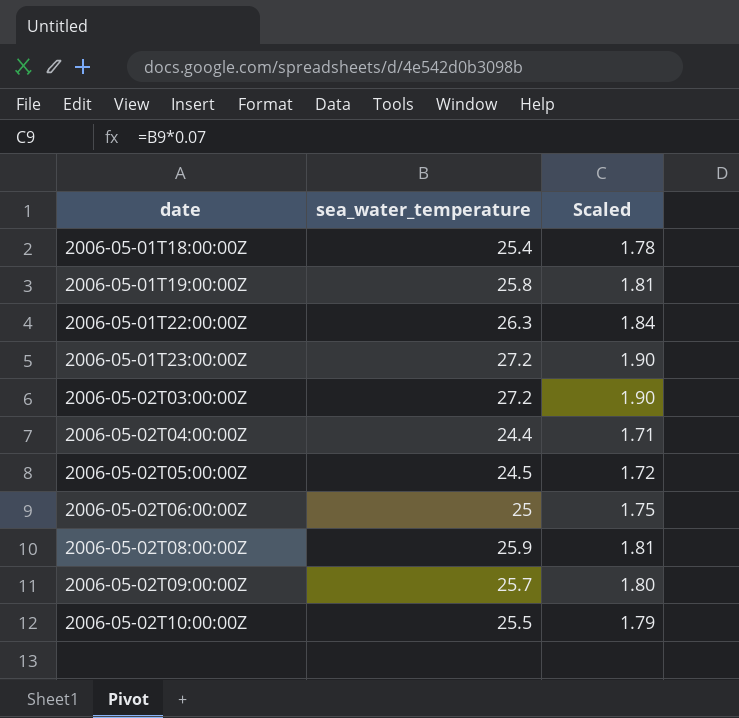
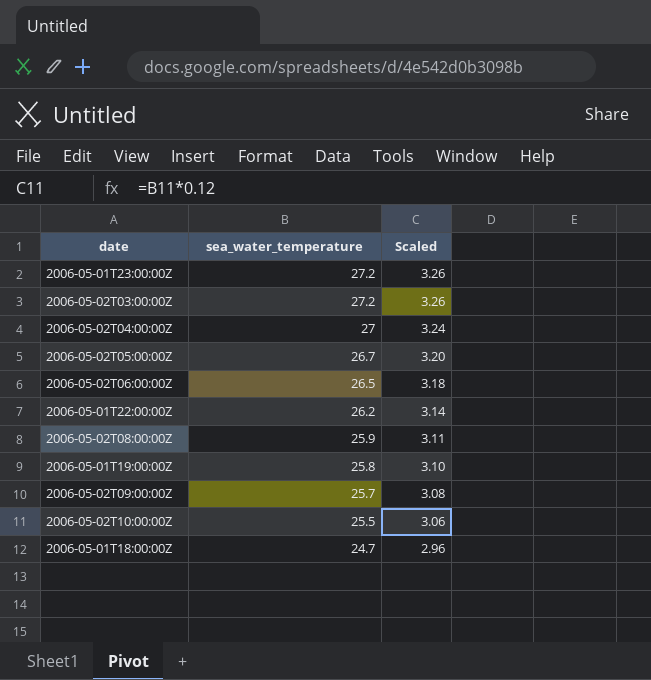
row order: date ascending -> sea_water_temperature descending
column Scaled | formula: [sea_water_temperature] * 0.07 -> [sea_water_temperature] * 0.12
2006-05-02T04:00:00Z | sea_water_temperature: 24.4 -> 27
2006-05-02T05:00:00Z | sea_water_temperature: 24.5 -> 26.7
2006-05-02T06:00:00Z | sea_water_temperature: 25 -> 26.5
2006-05-01T22:00:00Z | sea_water_temperature: 26.3 -> 26.2
2006-05-01T18:00:00Z | sea_water_temperature: 25.4 -> 24.7

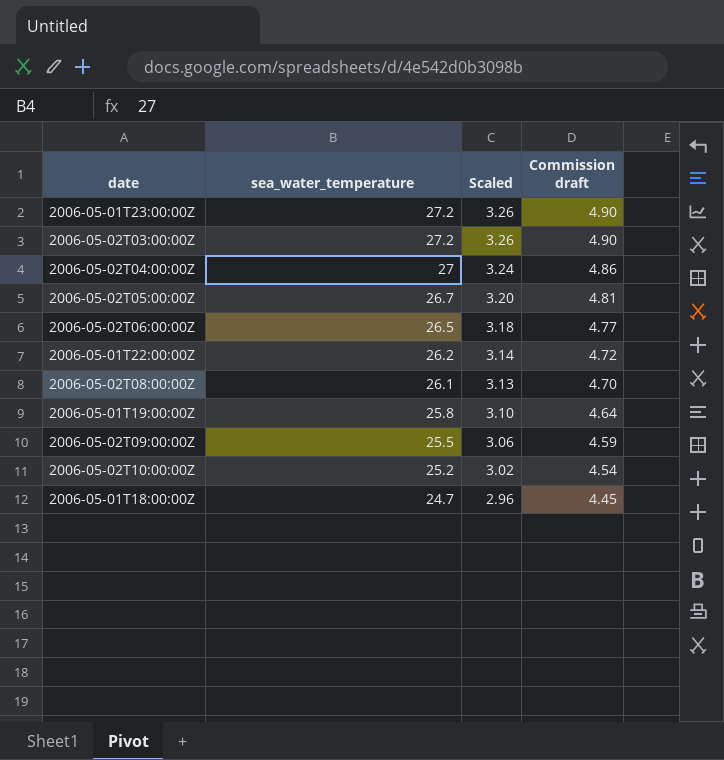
column Commission draft | formula: none -> [sea_water_temperature] * 0.18
2006-05-02T08:00:00Z | sea_water_temperature: 25.9 -> 26.1
2006-05-02T08:00:00Z | Scaled: 3.11 -> 3.13
2006-05-02T09:00:00Z | sea_water_temperature: 25.7 -> 25.5
2006-05-02T09:00:00Z | Scaled: 3.08 -> 3.06
2006-05-02T10:00:00Z | sea_water_temperature: 25.5 -> 25.2
2006-05-02T10:00:00Z | Scaled: 3.06 -> 3.02

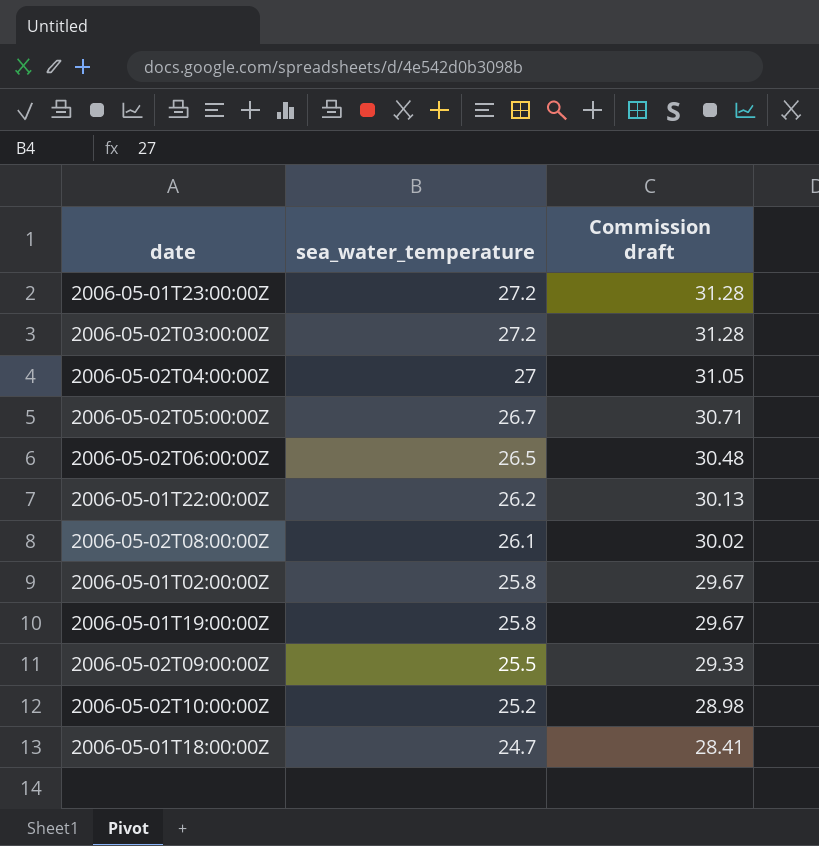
column Scaled | formula: [sea_water_temperature] * 0.12 -> none
column Commission draft | formula: [sea_water_temperature] * 0.18 -> [sea_water_temperature] * 1.15
row 2006-05-01T02:00:00Z: none -> 25.8 | 29.67

